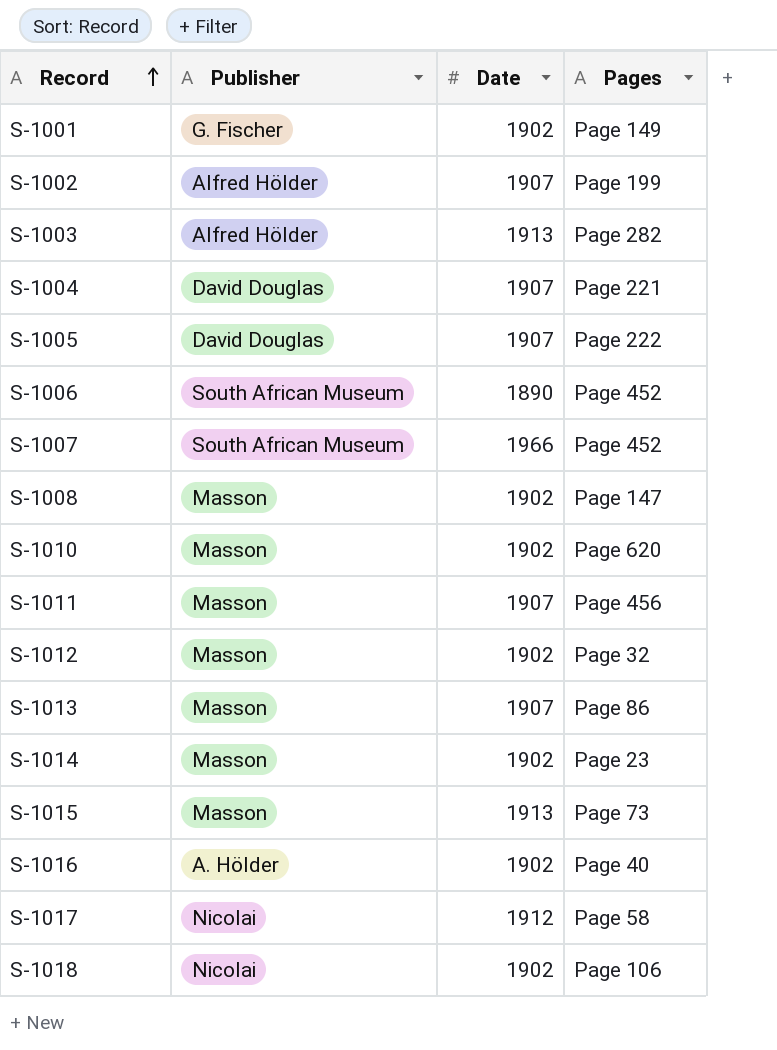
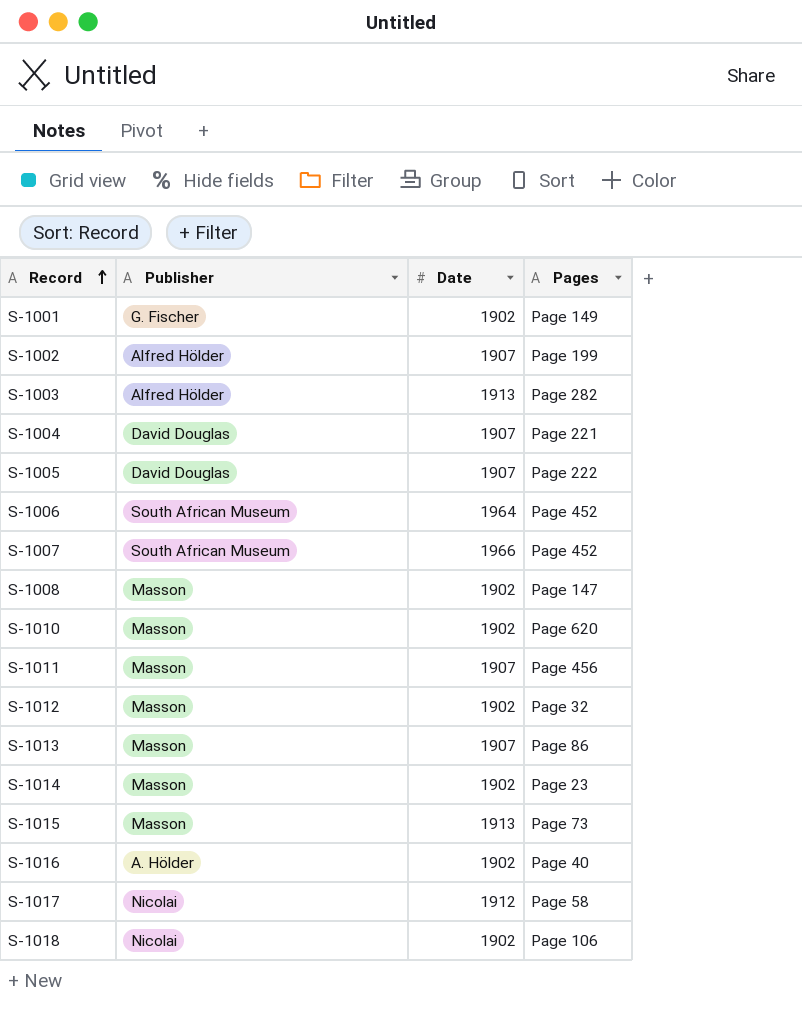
S-1006 | Date: 1890 -> 1964

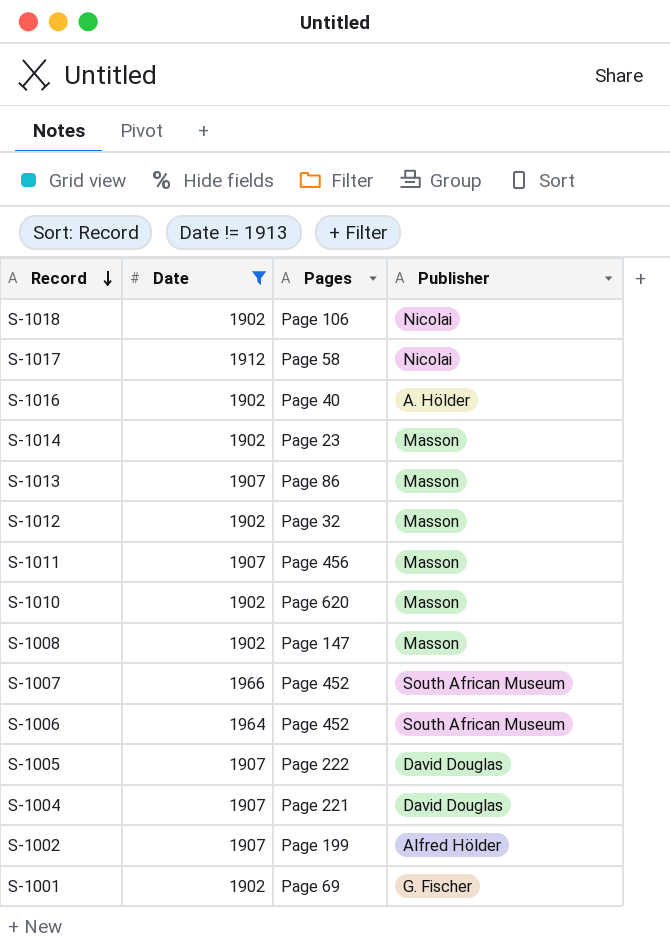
filter: none -> Date != 1913
row order: Record ascending -> Record descending
column Publisher | position: 2 -> 4
S-1001 | Pages: Page 149 -> Page 69

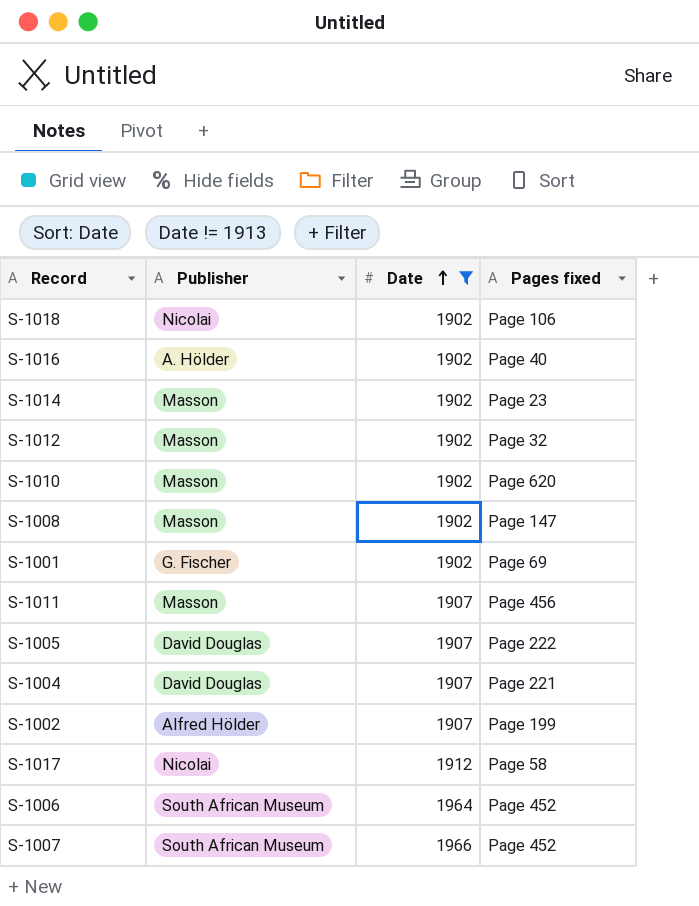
row order: Record descending -> Date ascending
column Publisher | position: 4 -> 2
column name: Pages -> Pages fixed
row S-1013: 1907 | Page 86 | Masson -> none

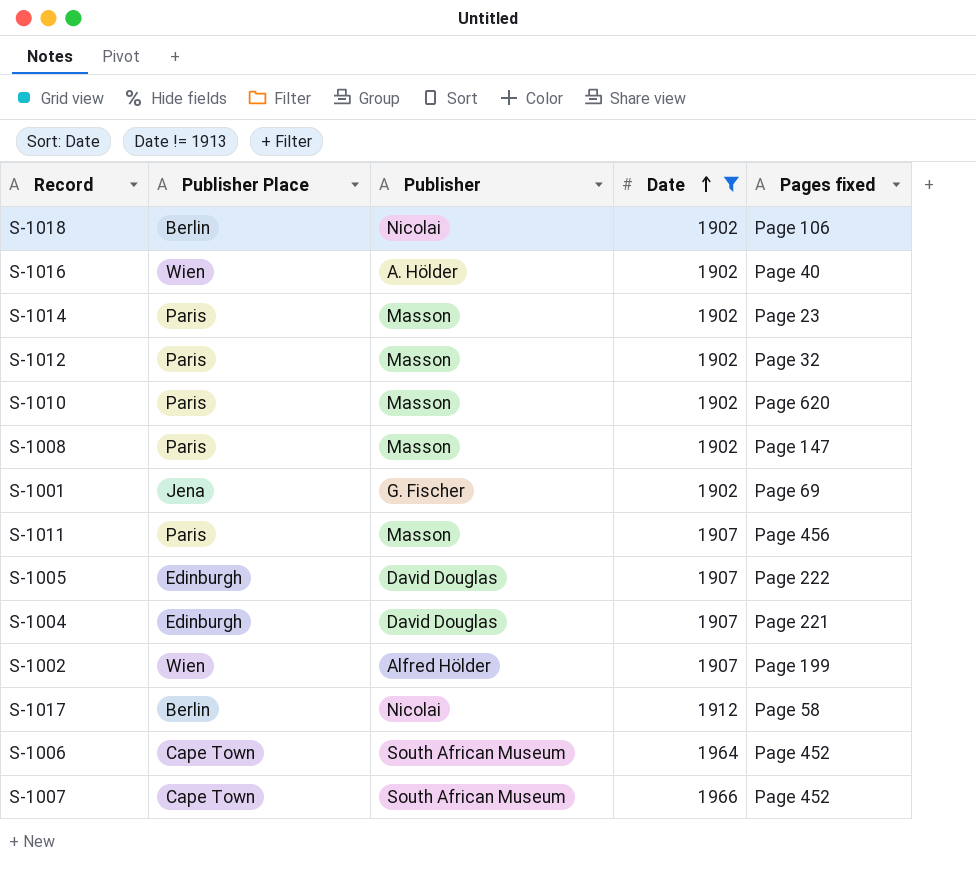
column Publisher Place | position: none -> 2

